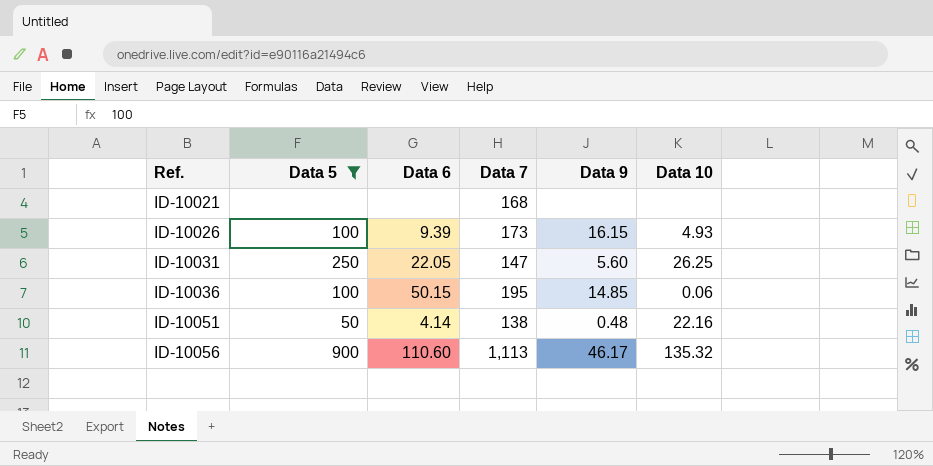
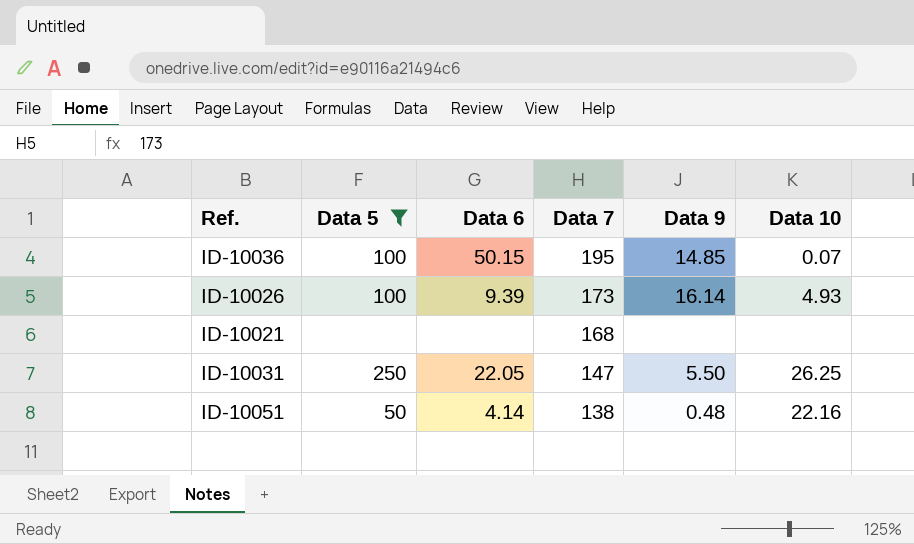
row order: Ref. ascending -> Data 7 descending
row ID-10056: 900 | 110.60 | 1,113 | 46.17 | 135.32 -> none
ID-10036 | Data 10: 0.06 -> 0.07
ID-10026 | Data 9: 16.15 -> 16.14
ID-10031 | Data 9: 5.60 -> 5.50

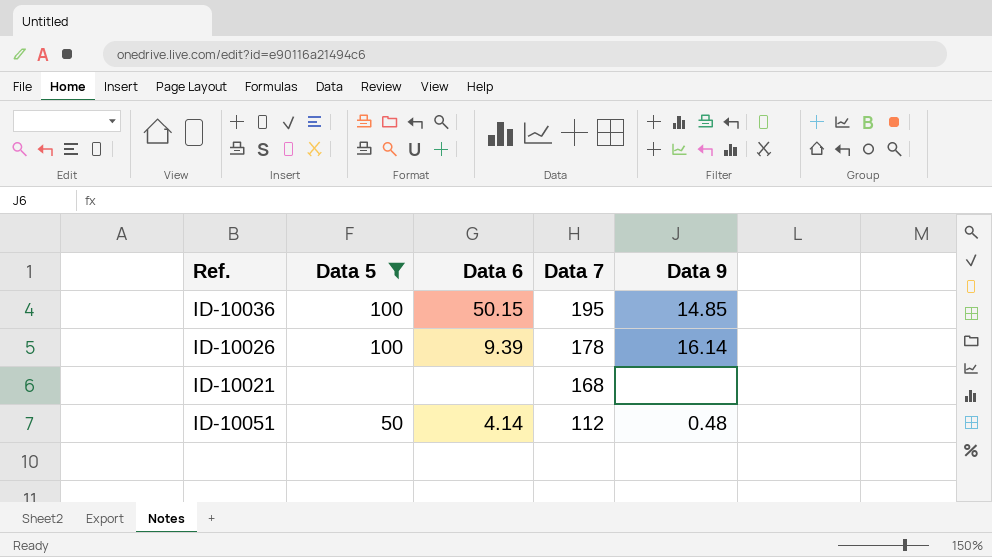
column Data 10 | position: 6 -> none
row ID-10031: 250 | 22.05 | 147 | 5.50 | 26.25 -> none
ID-10026 | Data 7: 173 -> 178
ID-10051 | Data 7: 138 -> 112

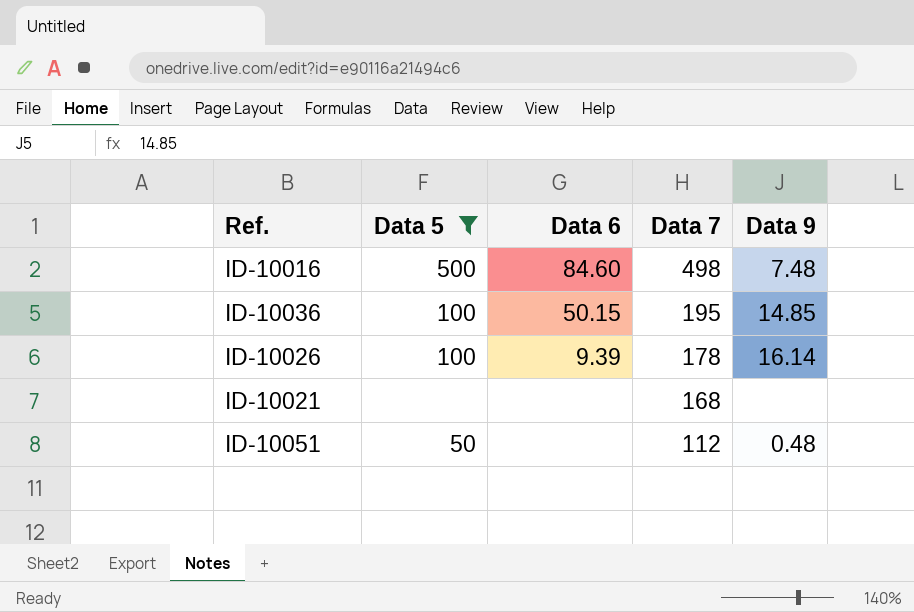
row ID-10016: none -> 500 | 84.60 | 498 | 7.48
ID-10051 | Data 6: 4.14 -> none

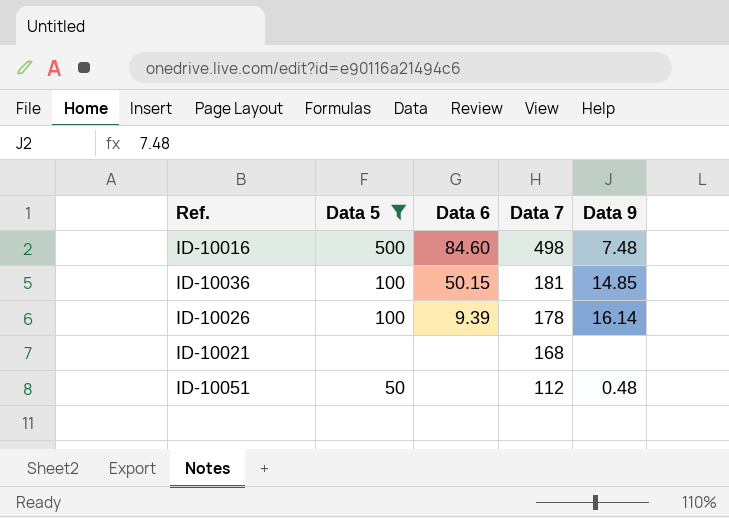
ID-10036 | Data 7: 195 -> 181

